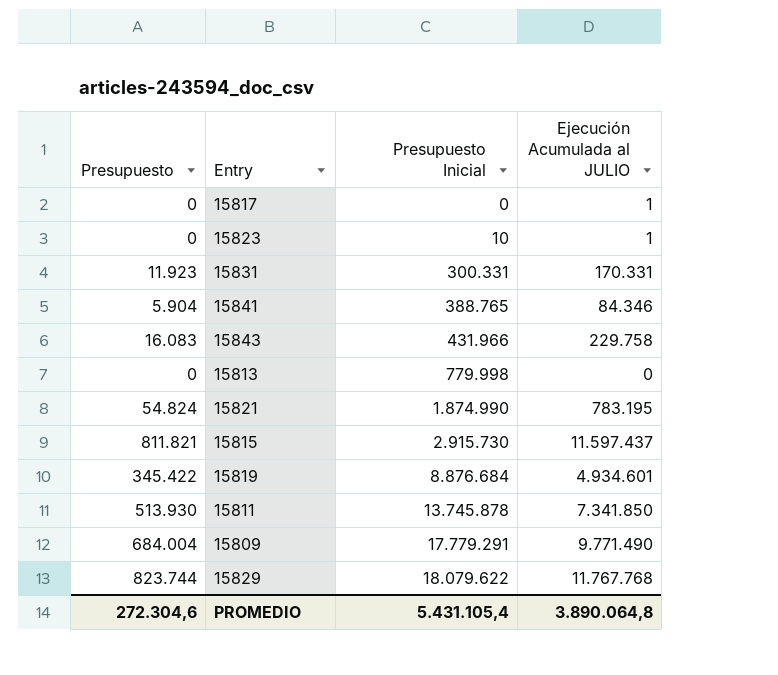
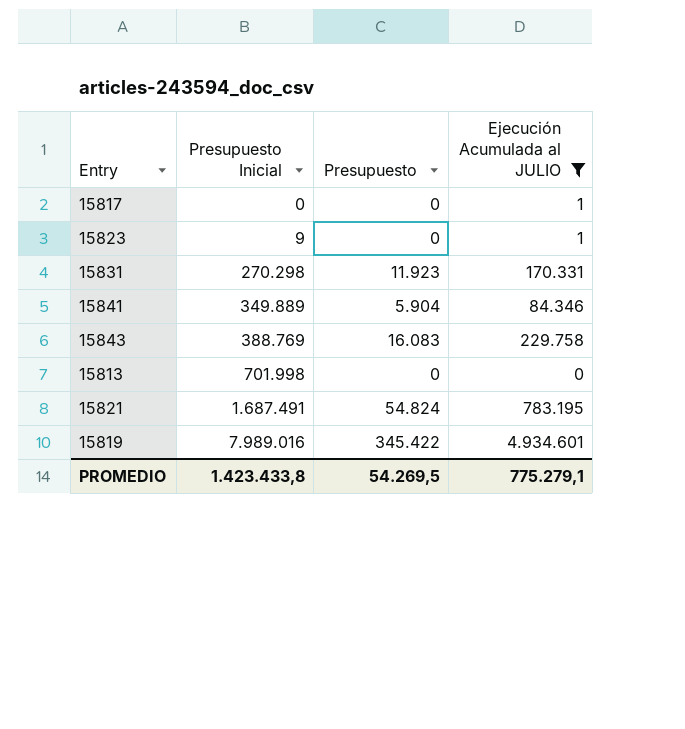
filter: none -> Ejecución Acumulada al JULIO <= 4.934.601
column Presupuesto | position: 1 -> 3
15823 | Presupuesto Inicial: 10 -> 9
15831 | Presupuesto Inicial: 300.331 -> 270.298
15841 | Presupuesto Inicial: 388.765 -> 349.889
15843 | Presupuesto Inicial: 431.966 -> 388.769
15813 | Presupuesto Inicial: 779.998 -> 701.998
15821 | Presupuesto Inicial: 1.874.990 -> 1.687.491
15819 | Presupuesto Inicial: 8.876.684 -> 7.989.016
PROMEDIO | Presupuesto Inicial: 5.431.105,4 -> 1.423.433,8
PROMEDIO | Presupuesto: 272.304,6 -> 54.269,5
PROMEDIO | Ejecución Acumulada al JULIO: 3.890.064,8 -> 775.279,1

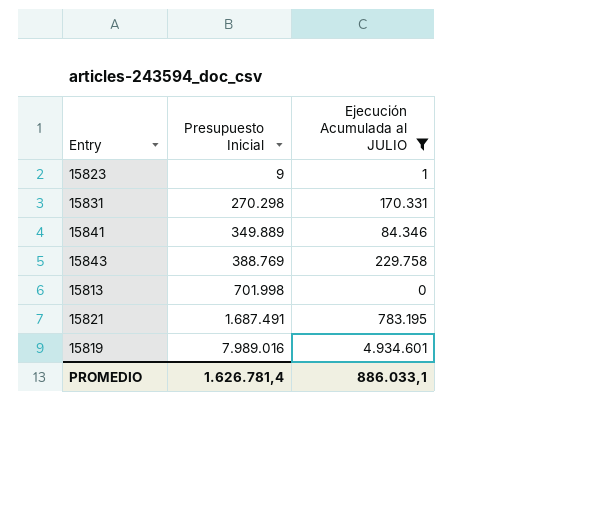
column Presupuesto | formula: [Ejecución Acumulada al JULIO] * 0,07 -> none
row 15817: 0 | 0 | 1 -> none
PROMEDIO | Presupuesto Inicial: 1.423.433,8 -> 1.626.781,4
PROMEDIO | Ejecución Acumulada al JULIO: 775.279,1 -> 886.033,1

